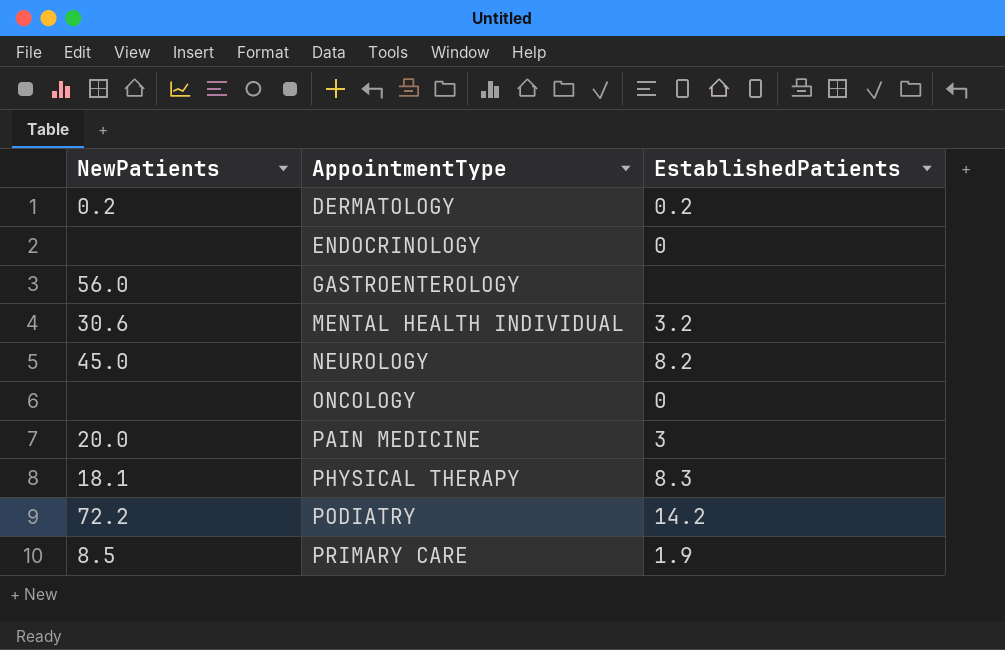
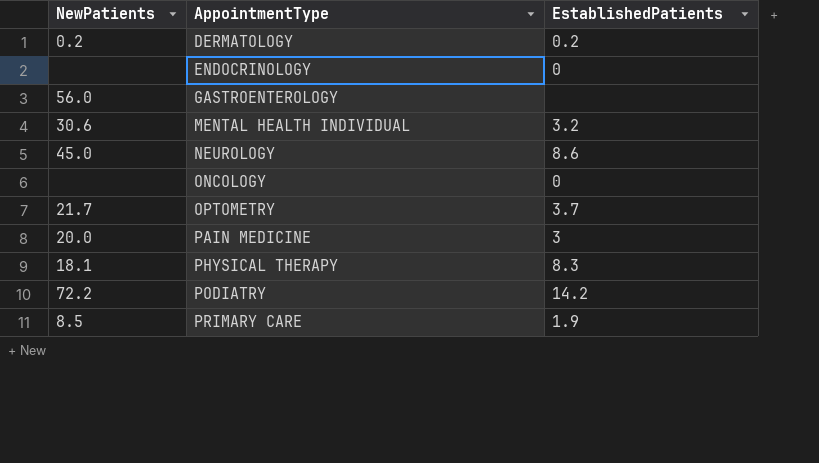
NEUROLOGY | EstablishedPatients: 8.2 -> 8.6
row OPTOMETRY: none -> 21.7 | 3.7

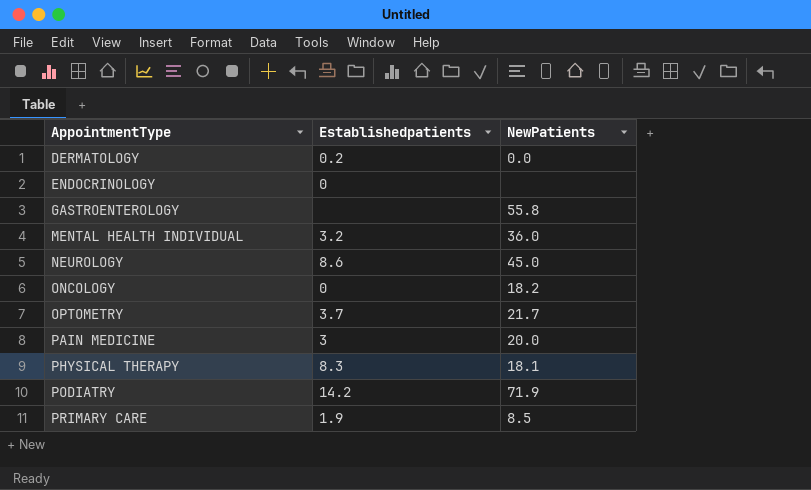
column name: EstablishedPatients -> Establishedpatients
column NewPatients | position: 1 -> 3
DERMATOLOGY | NewPatients: 0.2 -> 0.0
GASTROENTEROLOGY | NewPatients: 56.0 -> 55.8
MENTAL HEALTH INDIVIDUAL | NewPatients: 30.6 -> 36.0
ONCOLOGY | NewPatients: none -> 18.2
PODIATRY | NewPatients: 72.2 -> 71.9

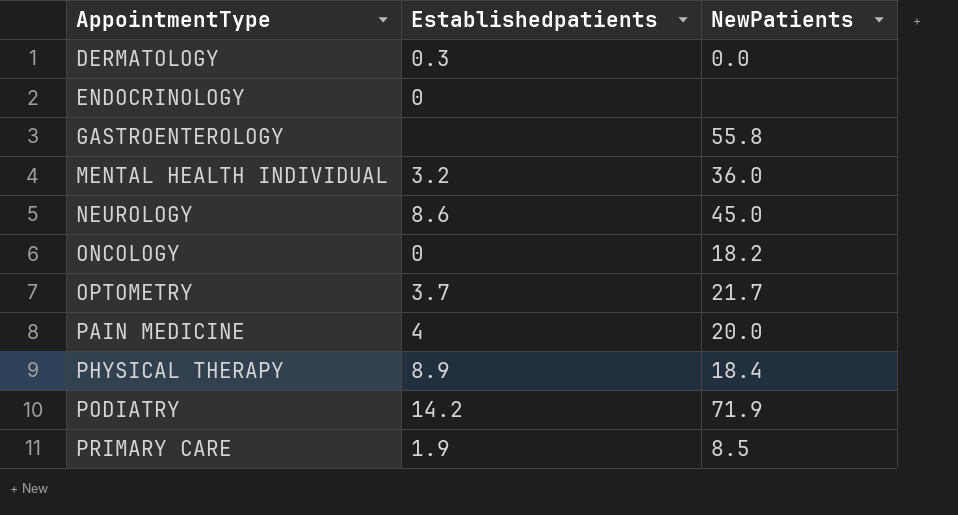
DERMATOLOGY | Establishedpatients: 0.2 -> 0.3
PAIN MEDICINE | Establishedpatients: 3 -> 4
PHYSICAL THERAPY | Establishedpatients: 8.3 -> 8.9
PHYSICAL THERAPY | NewPatients: 18.1 -> 18.4

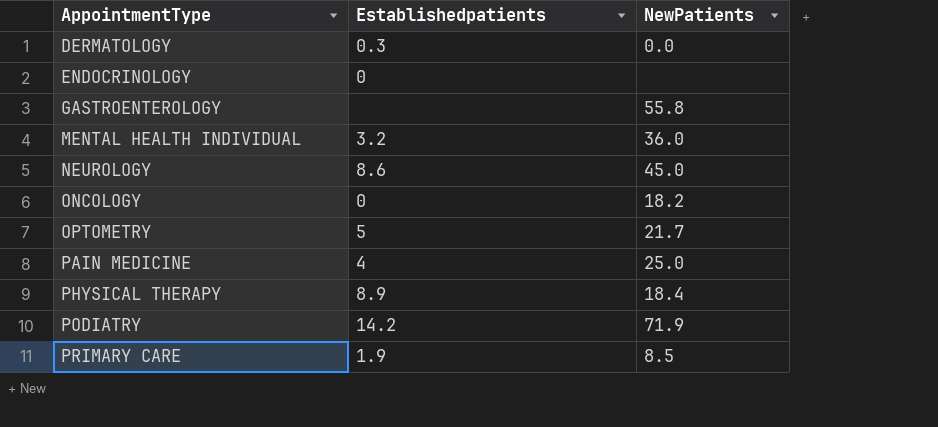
OPTOMETRY | Establishedpatients: 3.7 -> 5
PAIN MEDICINE | NewPatients: 20.0 -> 25.0

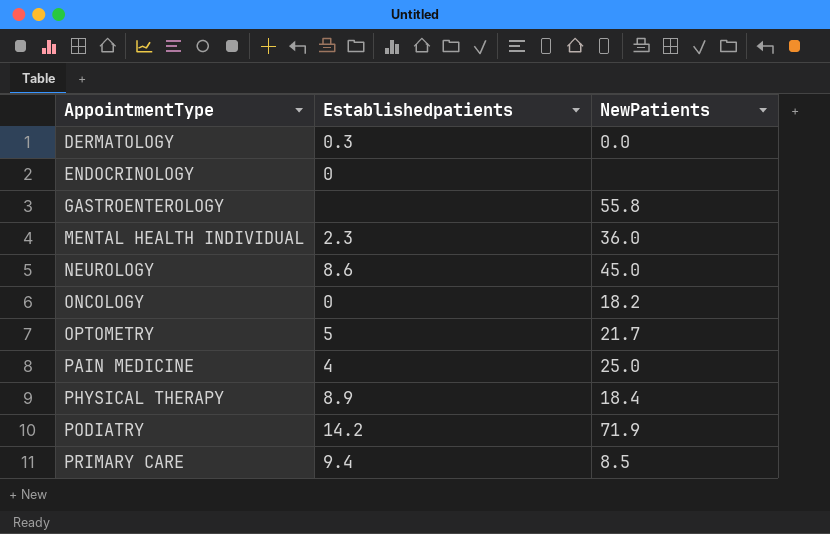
MENTAL HEALTH INDIVIDUAL | Establishedpatients: 3.2 -> 2.3
PRIMARY CARE | Establishedpatients: 1.9 -> 9.4

